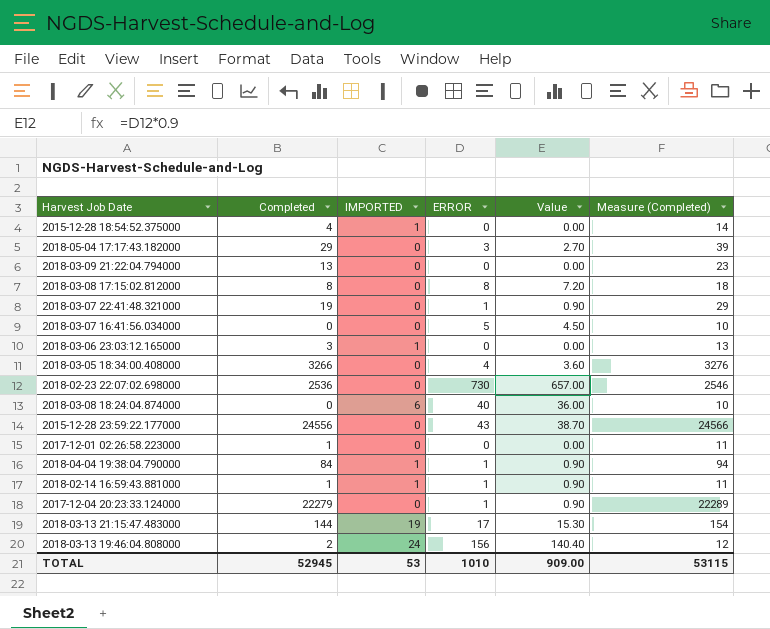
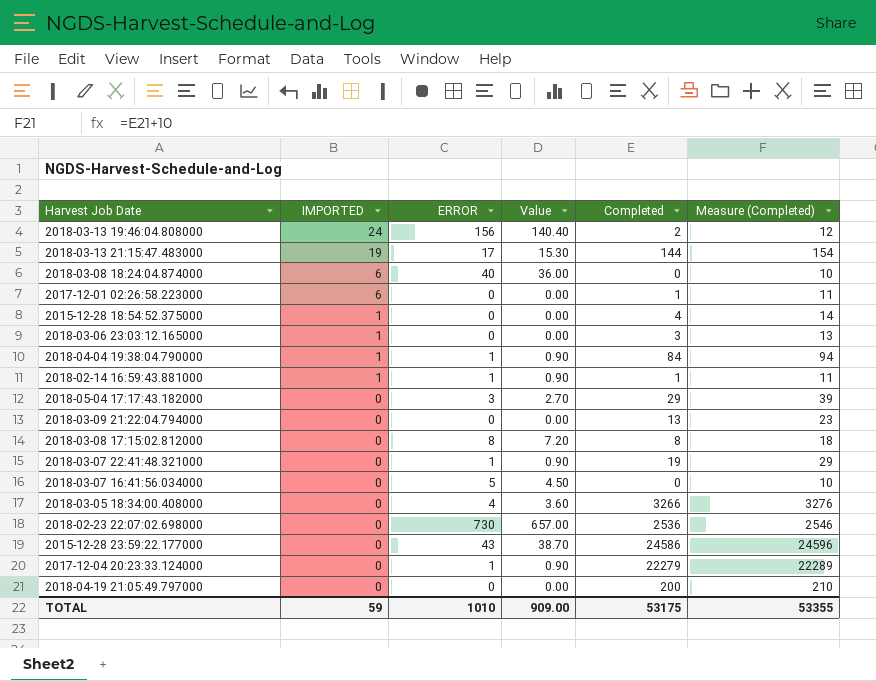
row order: none -> IMPORTED descending
column Completed | position: 2 -> 5
2017-12-01 02:26:58.223000 | IMPORTED: 0 -> 6
2015-12-28 23:59:22.177000 | Completed: 24556 -> 24586
2015-12-28 23:59:22.177000 | Measure (Completed): 24566 -> 24596
row 2018-04-19 21:05:49.797000: none -> 0 | 0 | 0.00 | 200 | 210
TOTAL | IMPORTED: 53 -> 59
TOTAL | Completed: 52945 -> 53175
TOTAL | Measure (Completed): 53115 -> 53355

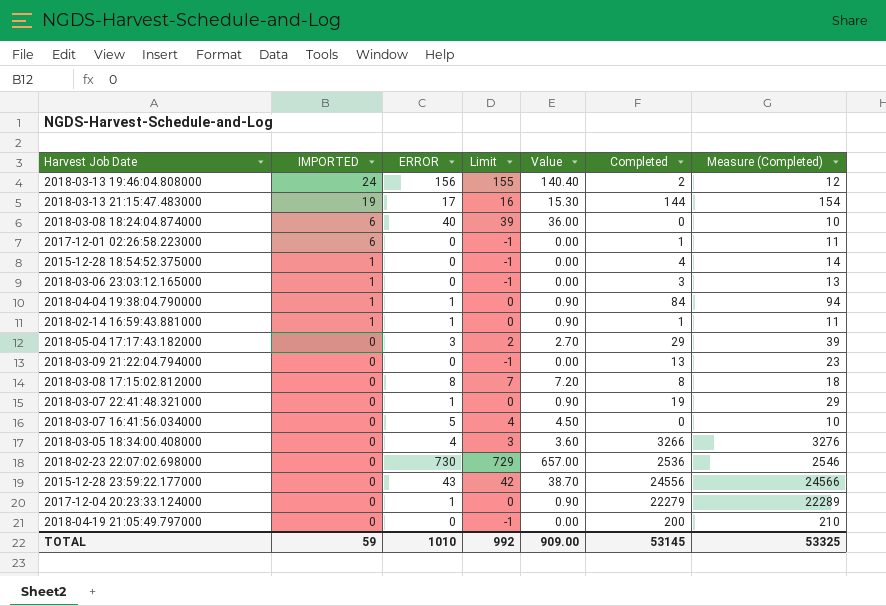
column Limit | formula: none -> [ERROR] - 1
2015-12-28 23:59:22.177000 | Completed: 24586 -> 24556
2015-12-28 23:59:22.177000 | Measure (Completed): 24596 -> 24566
TOTAL | Completed: 53175 -> 53145
TOTAL | Measure (Completed): 53355 -> 53325

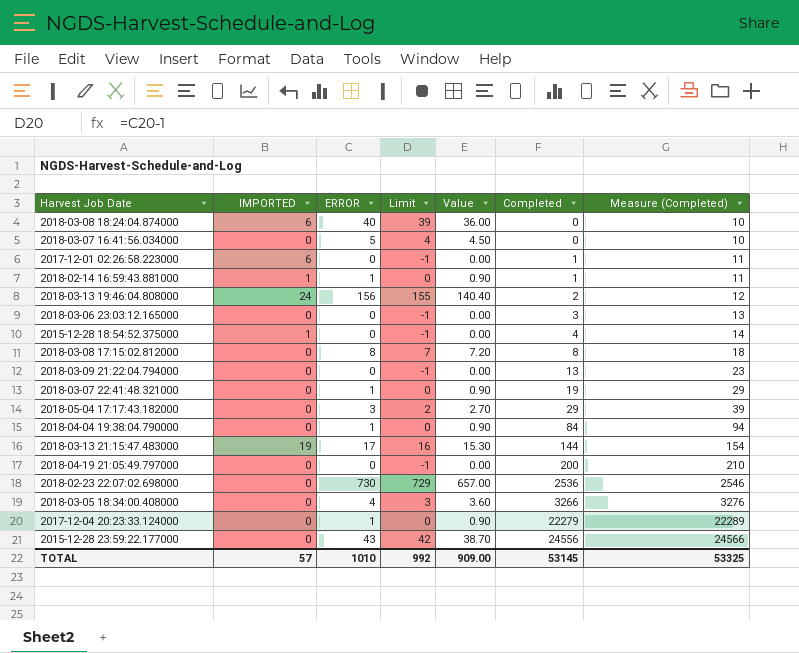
row order: IMPORTED descending -> Completed ascending
2018-03-06 23:03:12.165000 | IMPORTED: 1 -> 0
2018-04-04 19:38:04.790000 | IMPORTED: 1 -> 0
TOTAL | IMPORTED: 59 -> 57

